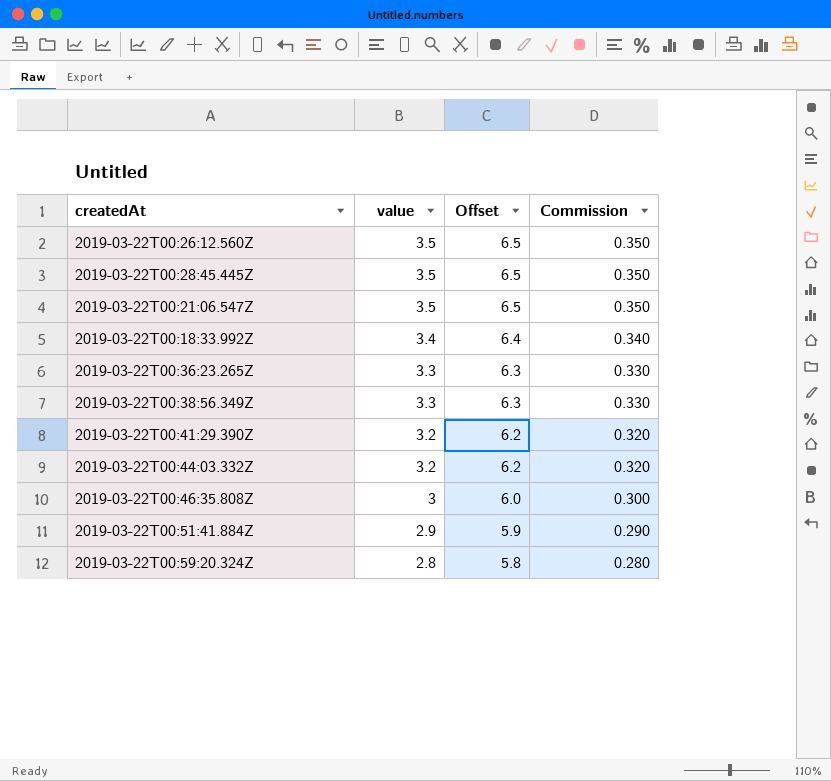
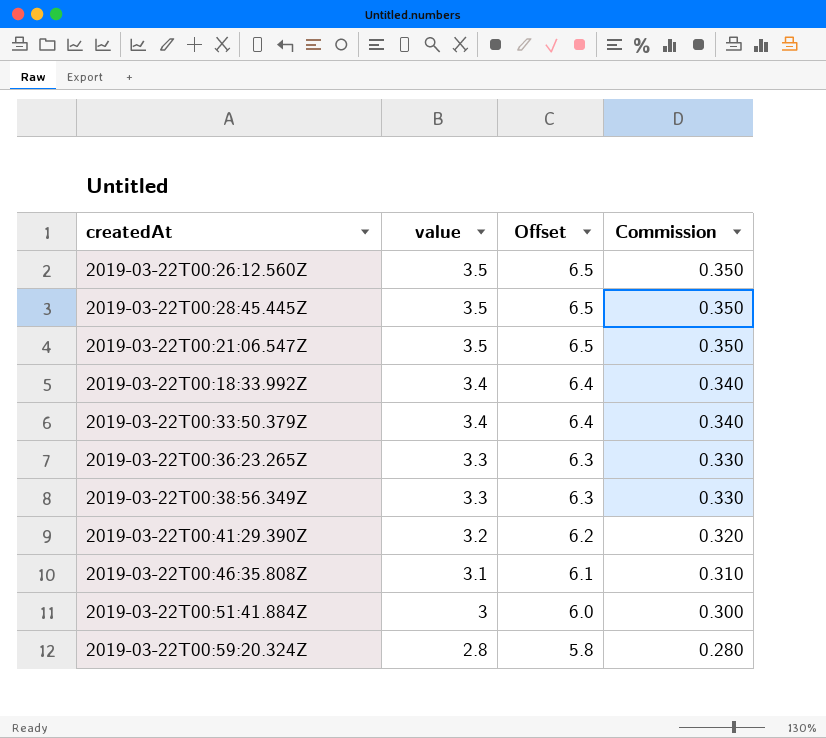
row 2019-03-22T00:44:03.332Z: 3.2 | 6.2 | 0.320 -> none
row 2019-03-22T00:33:50.379Z: none -> 3.4 | 6.4 | 0.340
2019-03-22T00:46:35.808Z | value: 3 -> 3.1
2019-03-22T00:46:35.808Z | Offset: 6.0 -> 6.1
2019-03-22T00:46:35.808Z | Commission: 0.300 -> 0.310
2019-03-22T00:51:41.884Z | value: 2.9 -> 3
2019-03-22T00:51:41.884Z | Offset: 5.9 -> 6.0
2019-03-22T00:51:41.884Z | Commission: 0.290 -> 0.300

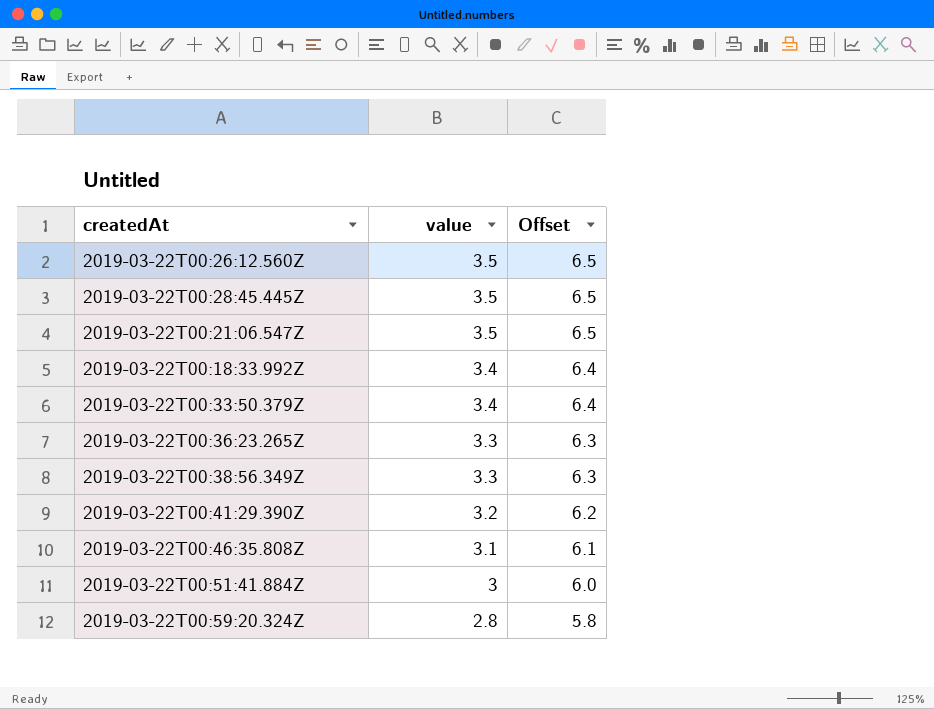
column Commission | formula: [value] * 0.1 -> none

